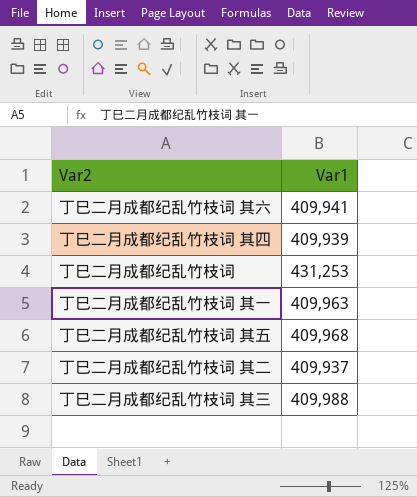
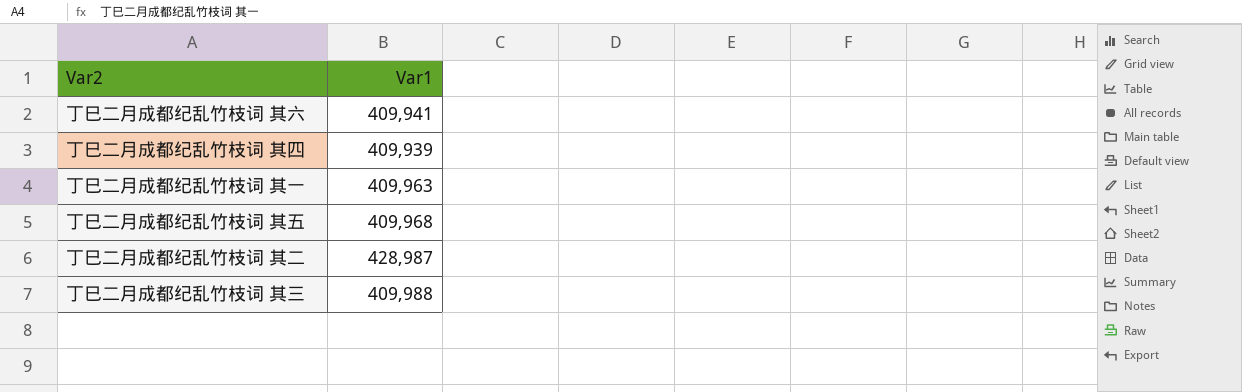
row 丁巳二月成都纪乱竹枝词: 431,253 -> none
丁巳二月成都纪乱竹枝词 其二 | Var1: 409,937 -> 428,987

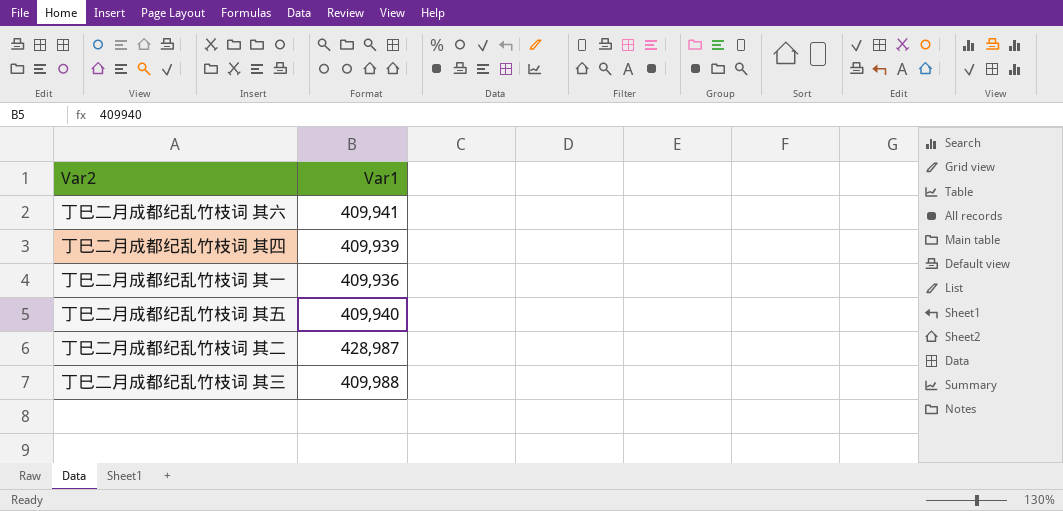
丁巳二月成都纪乱竹枝词 其一 | Var1: 409,963 -> 409,936
丁巳二月成都纪乱竹枝词 其五 | Var1: 409,968 -> 409,940

